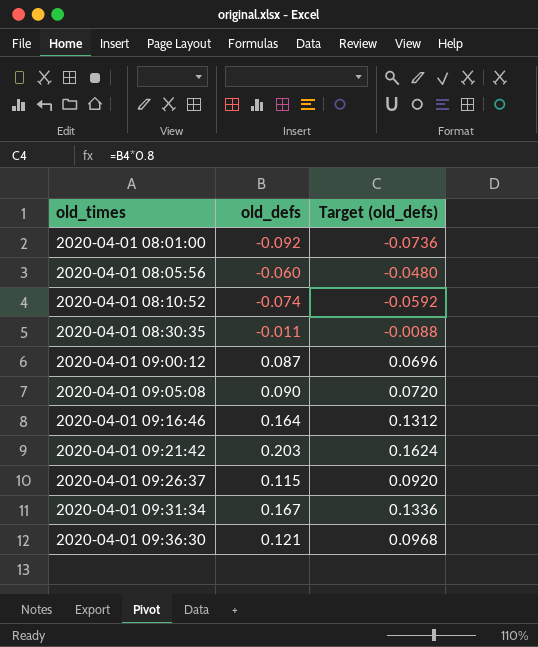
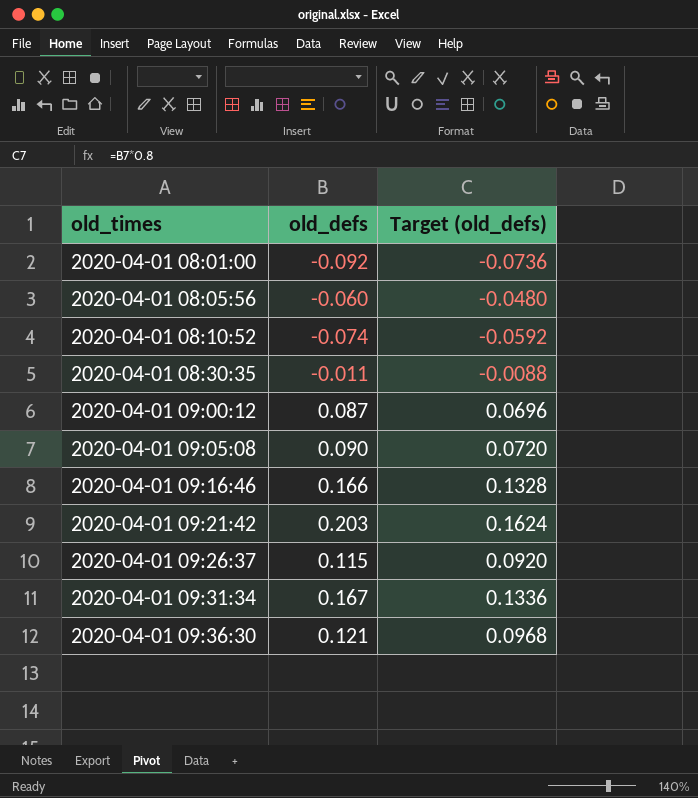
2020-04-01 09:16:46 | old_defs: 0.164 -> 0.166
2020-04-01 09:16:46 | Target (old_defs): 0.1312 -> 0.1328

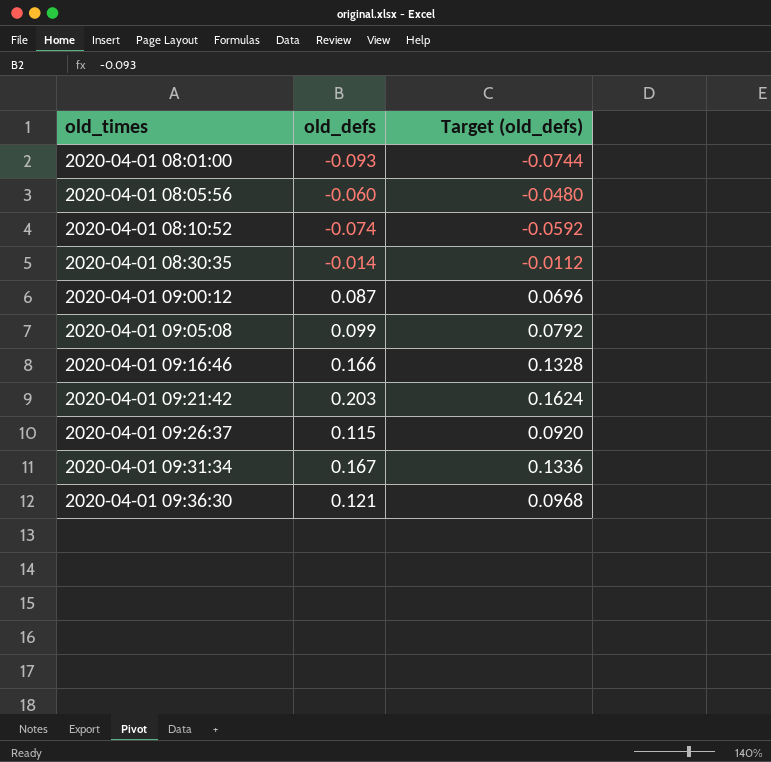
2020-04-01 08:01:00 | old_defs: -0.092 -> -0.093
2020-04-01 08:01:00 | Target (old_defs): -0.0736 -> -0.0744
2020-04-01 08:30:35 | old_defs: -0.011 -> -0.014
2020-04-01 08:30:35 | Target (old_defs): -0.0088 -> -0.0112
2020-04-01 09:05:08 | old_defs: 0.090 -> 0.099
2020-04-01 09:05:08 | Target (old_defs): 0.0720 -> 0.0792

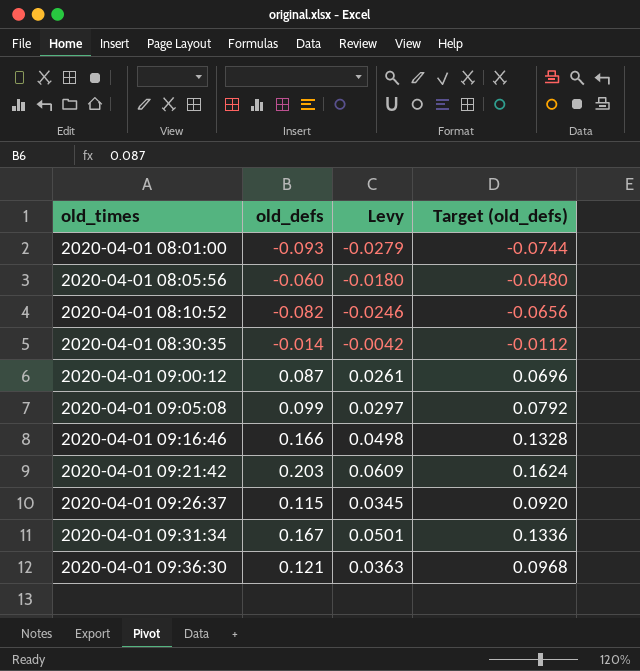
column Levy | formula: none -> [old_defs] * 0.3
2020-04-01 08:10:52 | old_defs: -0.074 -> -0.082
2020-04-01 08:10:52 | Target (old_defs): -0.0592 -> -0.0656

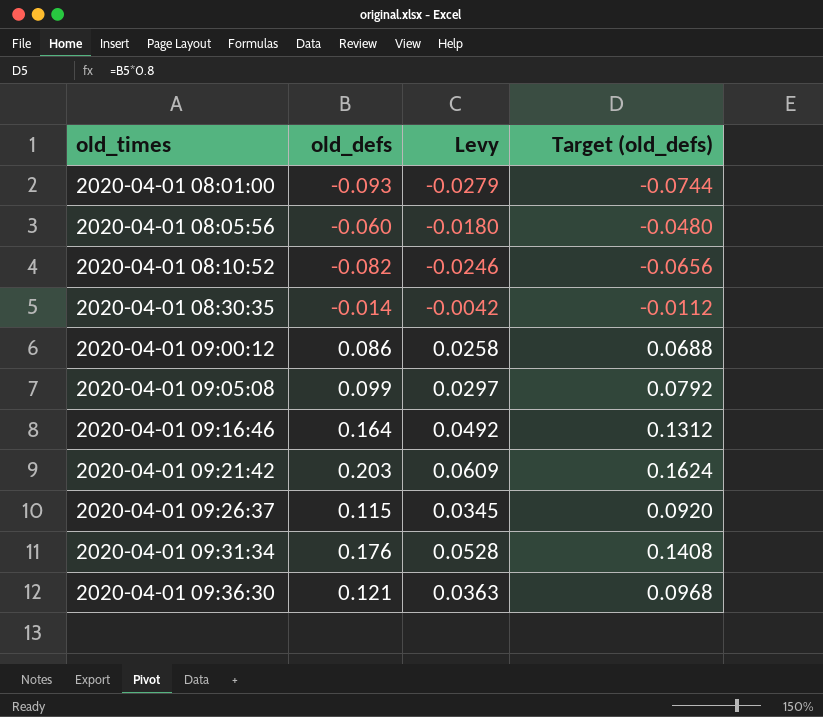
2020-04-01 09:00:12 | old_defs: 0.087 -> 0.086
2020-04-01 09:00:12 | Levy: 0.0261 -> 0.0258
2020-04-01 09:00:12 | Target (old_defs): 0.0696 -> 0.0688
2020-04-01 09:16:46 | old_defs: 0.166 -> 0.164
2020-04-01 09:16:46 | Levy: 0.0498 -> 0.0492
2020-04-01 09:16:46 | Target (old_defs): 0.1328 -> 0.1312
2020-04-01 09:31:34 | old_defs: 0.167 -> 0.176
2020-04-01 09:31:34 | Levy: 0.0501 -> 0.0528
2020-04-01 09:31:34 | Target (old_defs): 0.1336 -> 0.1408

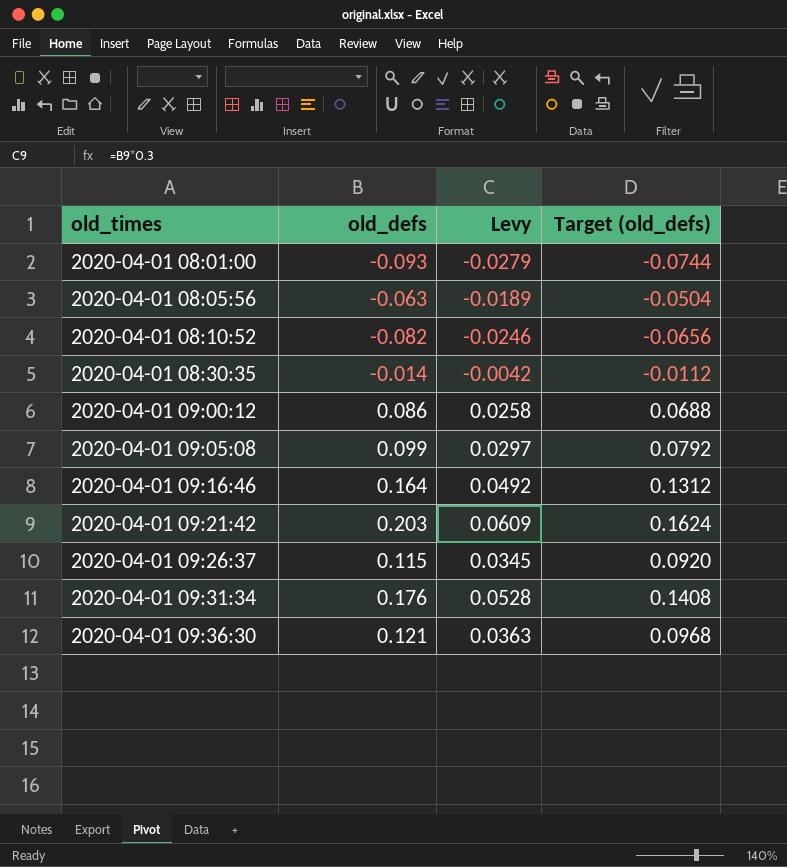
2020-04-01 08:05:56 | old_defs: -0.060 -> -0.063
2020-04-01 08:05:56 | Levy: -0.0180 -> -0.0189
2020-04-01 08:05:56 | Target (old_defs): -0.0480 -> -0.0504

